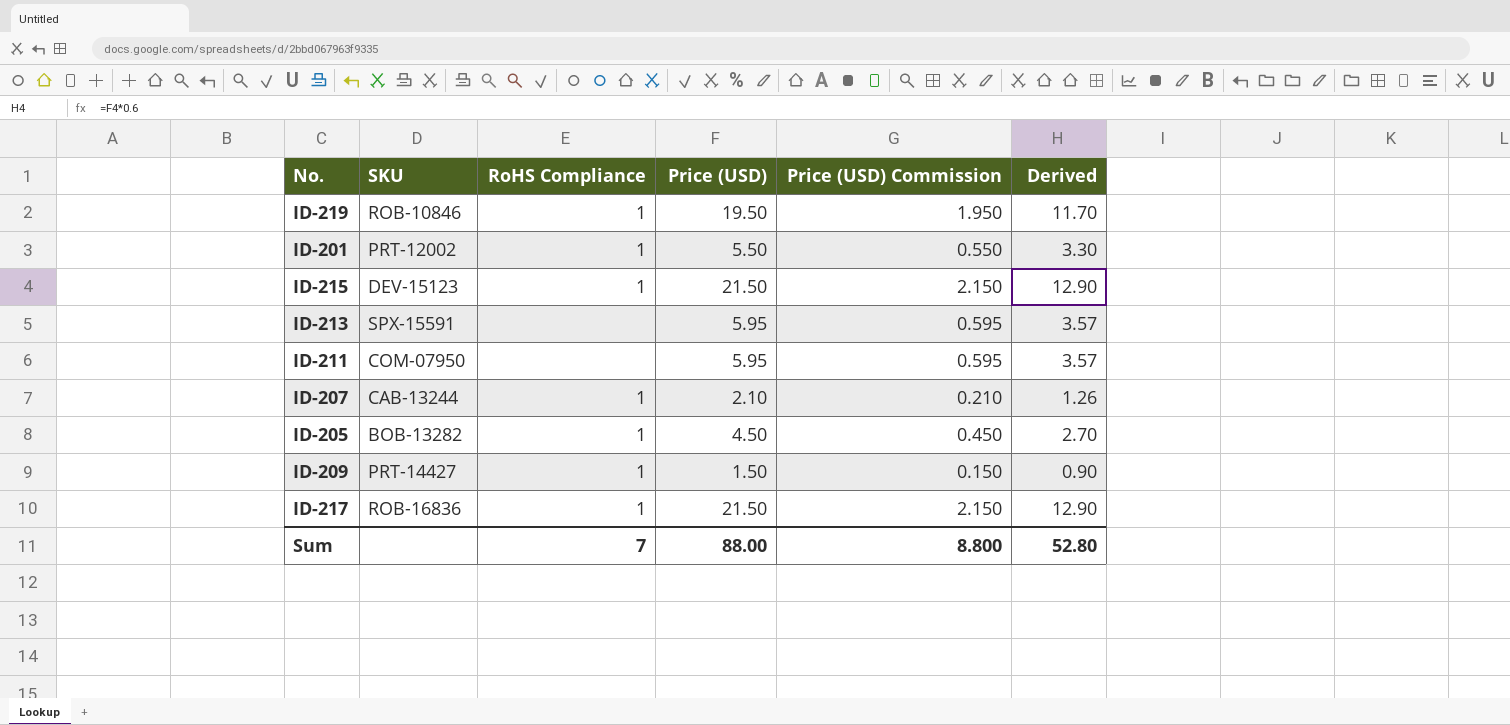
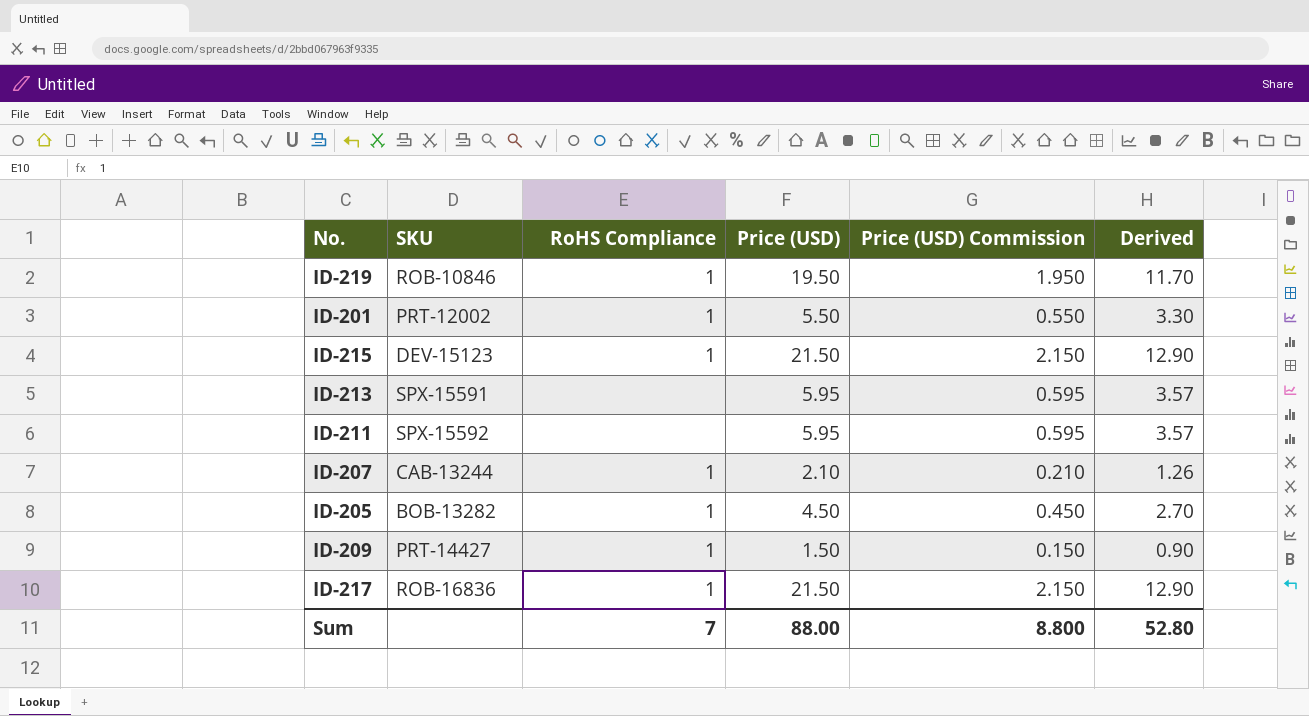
ID-211 | SKU: COM-07950 -> SPX-15592

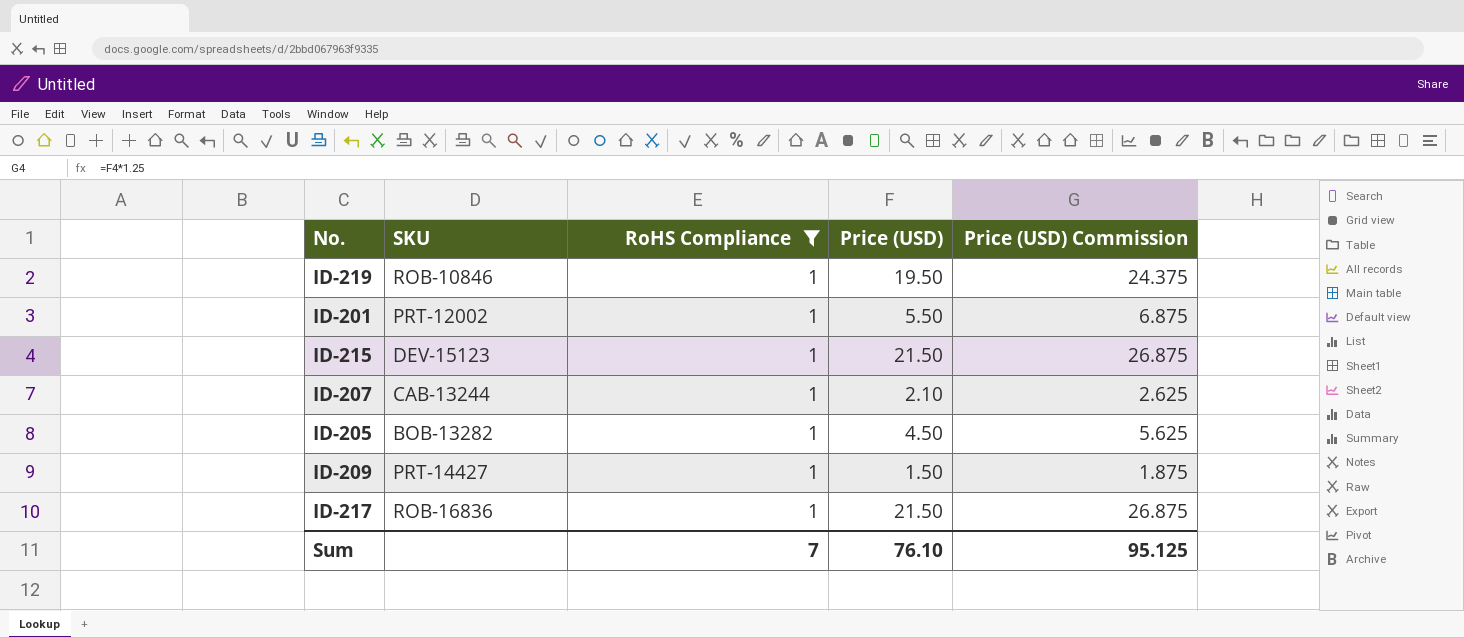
filter: none -> RoHS Compliance = 1
column Derived | formula: [Price (USD)] * 0.6 -> none
column Price (USD) Commission | formula: [Price (USD)] * 0.1 -> [Price (USD)] * 1.25
Sum | Price (USD): 88.00 -> 76.10
Sum | Price (USD) Commission: 8.800 -> 95.125

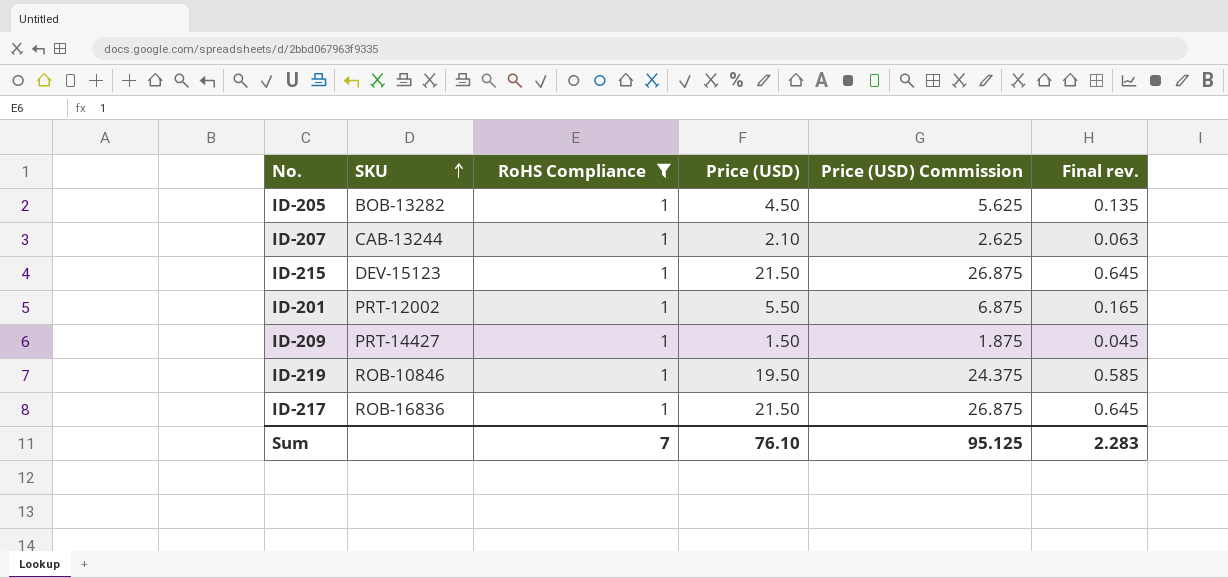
row order: none -> SKU ascending
column Final rev. | formula: none -> [Price (USD)] * 0.03

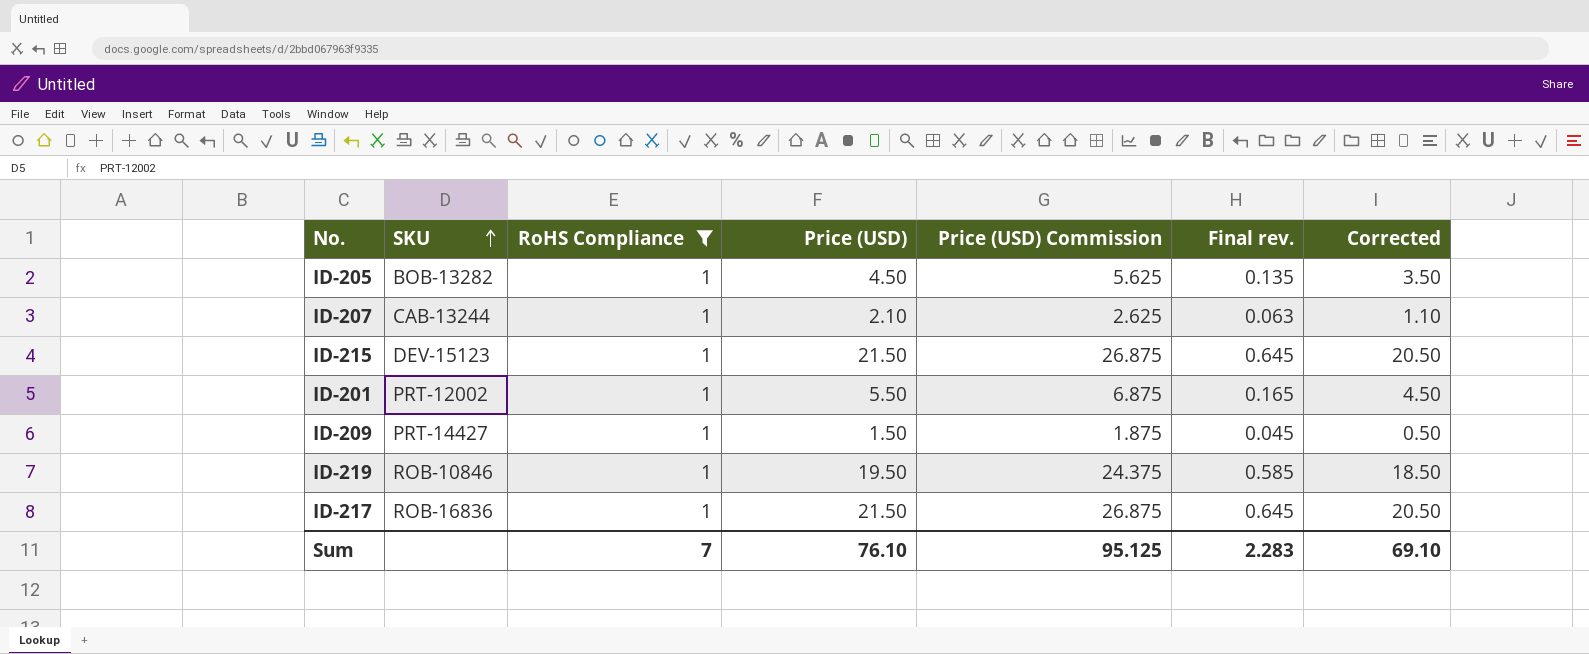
column Corrected | formula: none -> [Price (USD)] - 1

